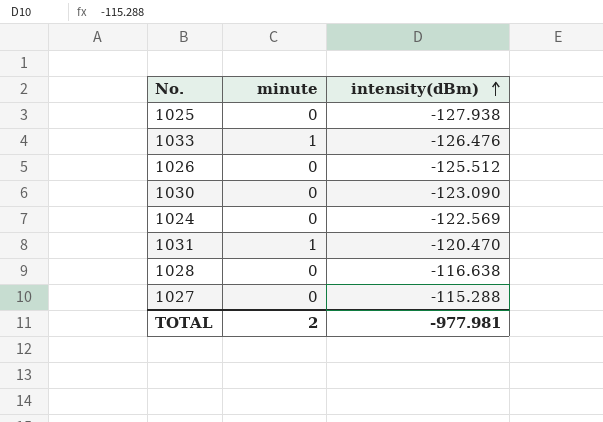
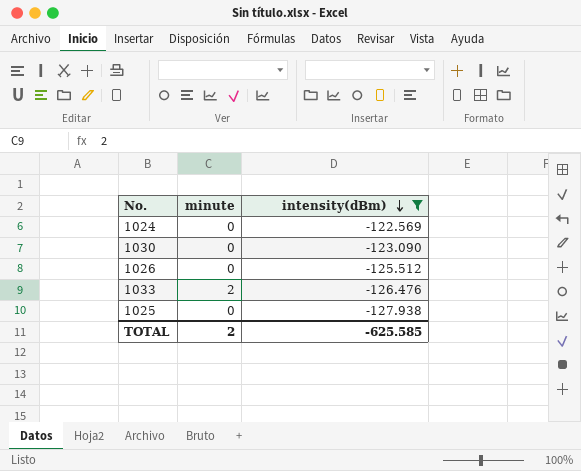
filter: none -> intensity(dBm) <= -122.569
row order: intensity(dBm) ascending -> intensity(dBm) descending
1033 | minute: 1 -> 2
TOTAL | intensity(dBm): -977.981 -> -625.585

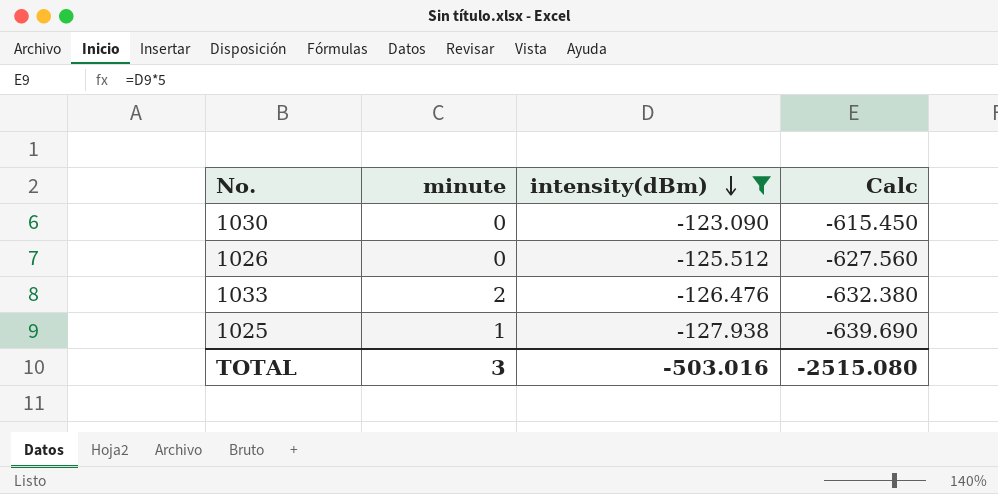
column Calc | formula: none -> [intensity(dBm)] * 5
row 1024: 0 | -122.569 -> none
1025 | minute: 0 -> 1
TOTAL | minute: 2 -> 3
TOTAL | intensity(dBm): -625.585 -> -503.016

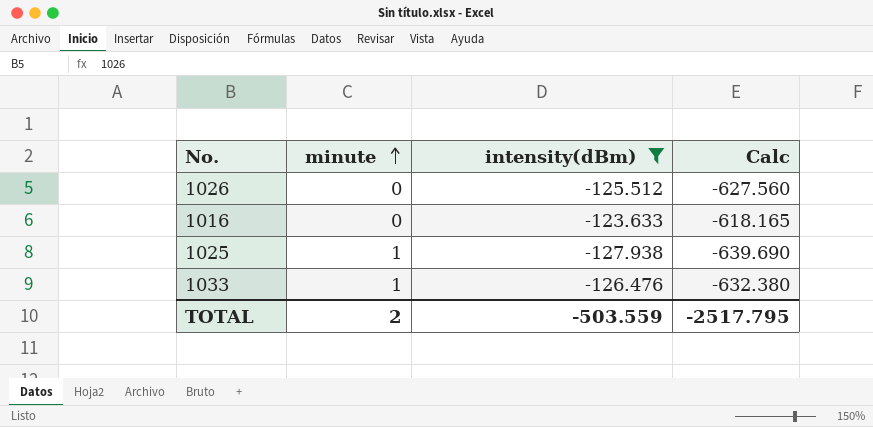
row order: intensity(dBm) descending -> minute ascending
row 1030: 0 | -123.090 | -615.450 -> none
row 1016: none -> 0 | -123.633 | -618.165
1033 | minute: 2 -> 1
TOTAL | minute: 3 -> 2
TOTAL | intensity(dBm): -503.016 -> -503.559
TOTAL | Calc: -2515.080 -> -2517.795

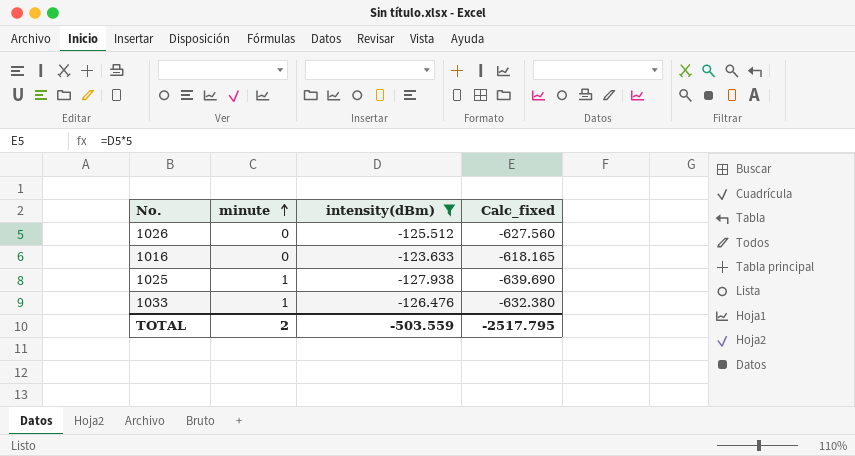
column name: Calc -> Calc_fixed

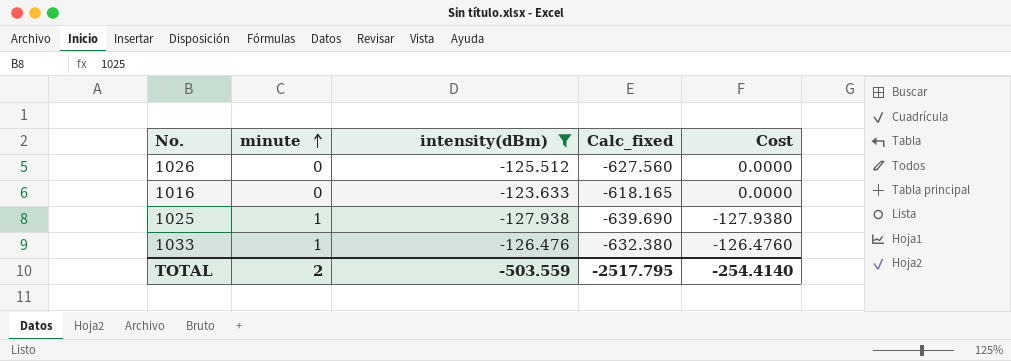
column Cost | formula: none -> [minute] * [intensity(dBm)]

